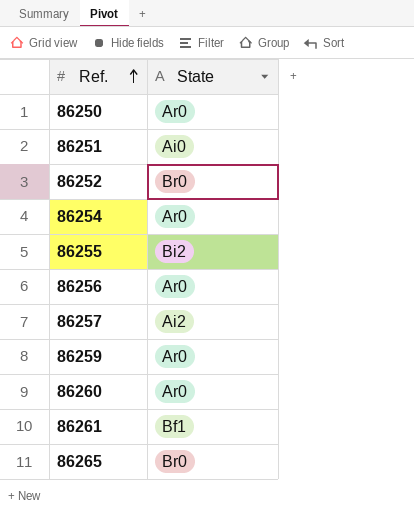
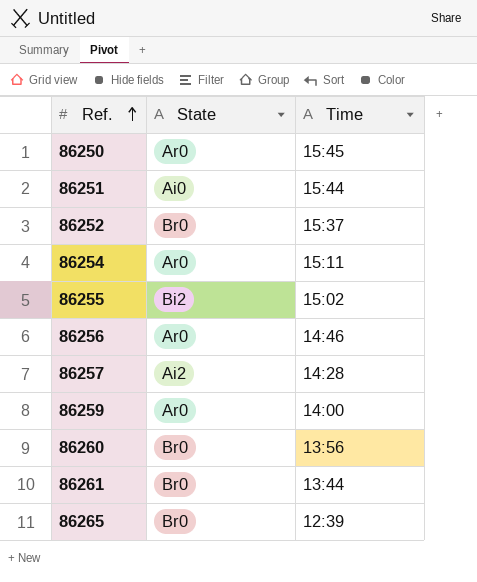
column Time | position: none -> 3
86260 | State: Ar0 -> Br0
86261 | State: Bf1 -> Br0

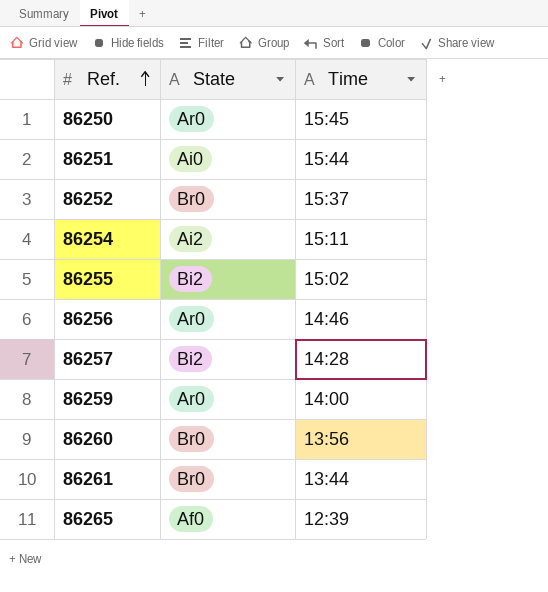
86254 | State: Ar0 -> Ai2
86257 | State: Ai2 -> Bi2
86265 | State: Br0 -> Af0

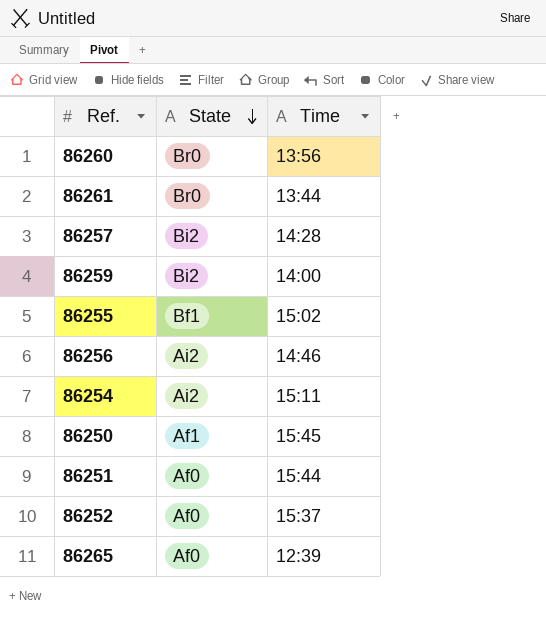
row order: Ref. ascending -> State descending
86259 | State: Ar0 -> Bi2
86255 | State: Bi2 -> Bf1
86256 | State: Ar0 -> Ai2
86250 | State: Ar0 -> Af1
86251 | State: Ai0 -> Af0
86252 | State: Br0 -> Af0

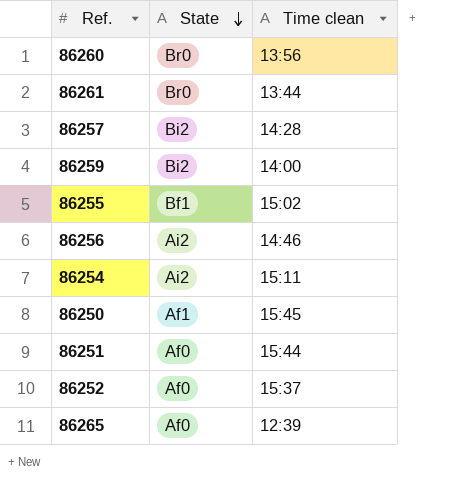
column name: Time -> Time clean

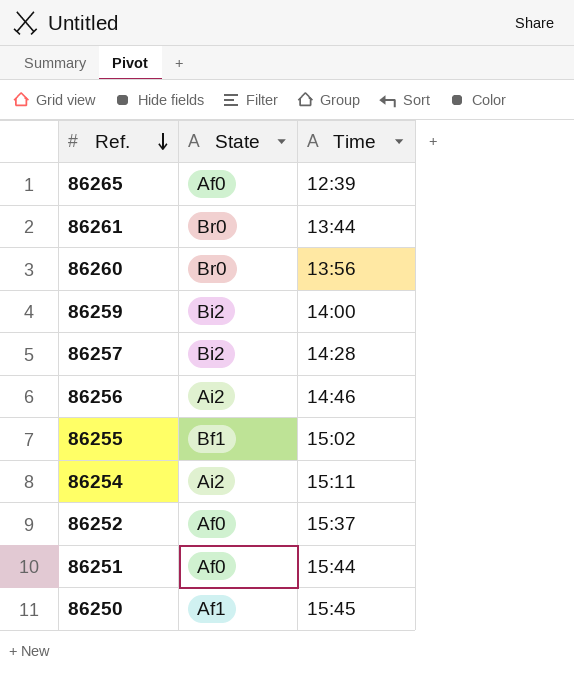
row order: State descending -> Ref. descending
column name: Time clean -> Time

